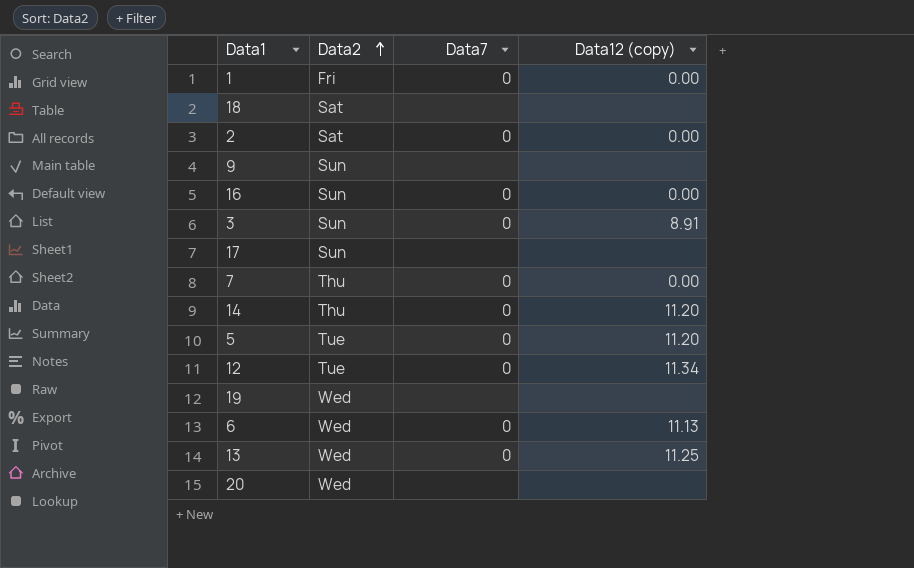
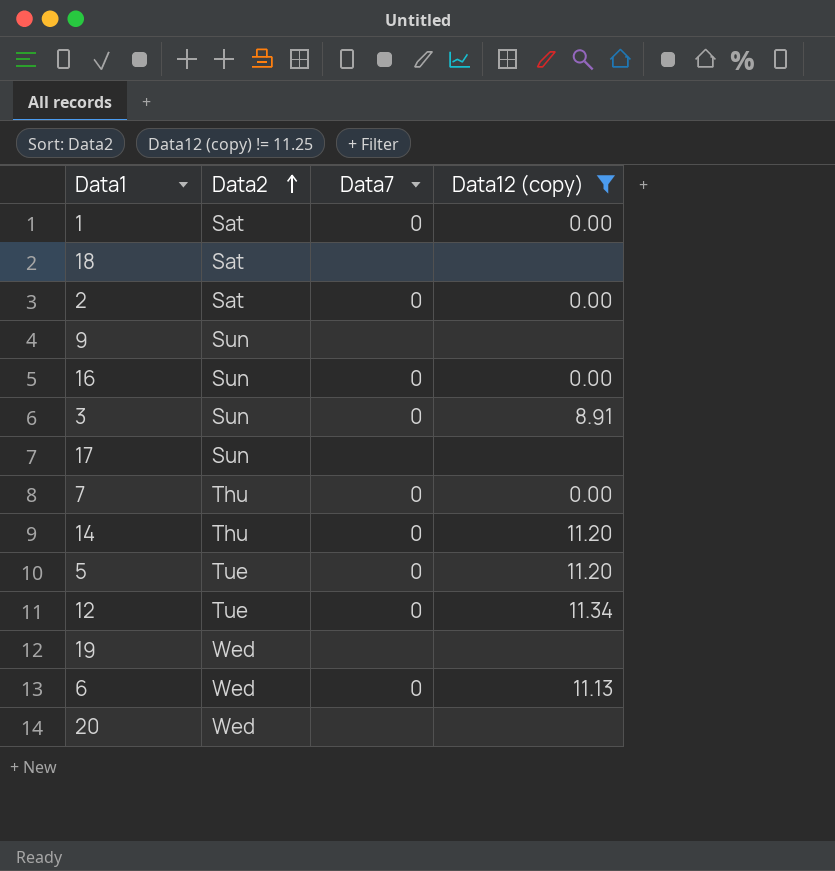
filter: none -> Data12 (copy) != 11.25
1 | Data2: Fri -> Sat

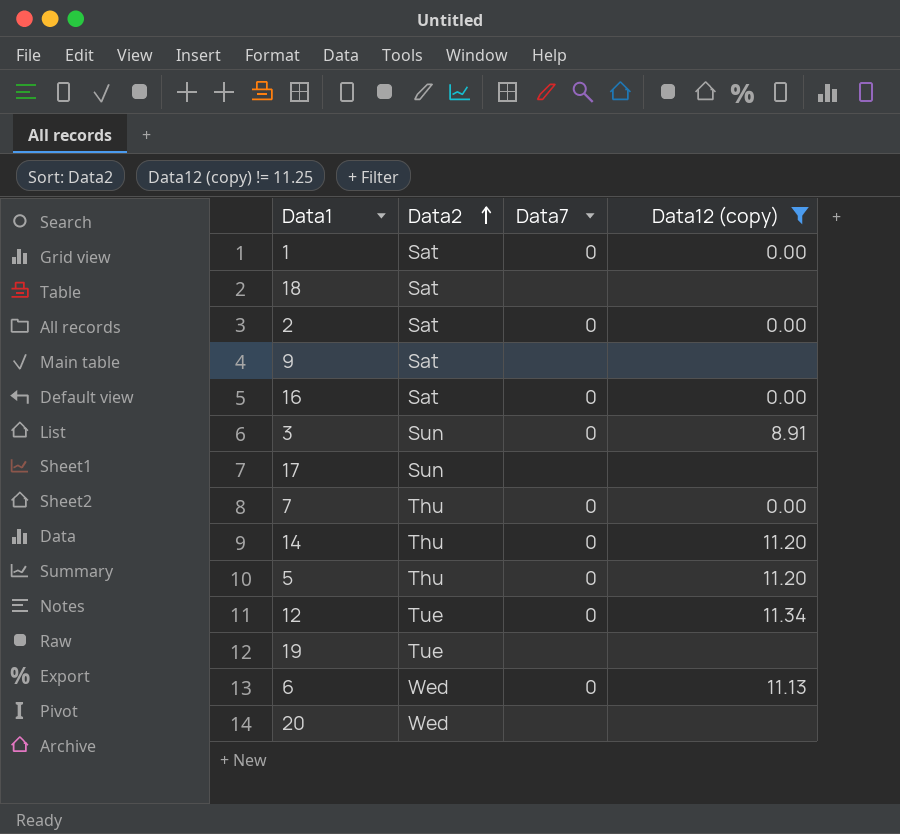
9 | Data2: Sun -> Sat
16 | Data2: Sun -> Sat
5 | Data2: Tue -> Thu
19 | Data2: Wed -> Tue

